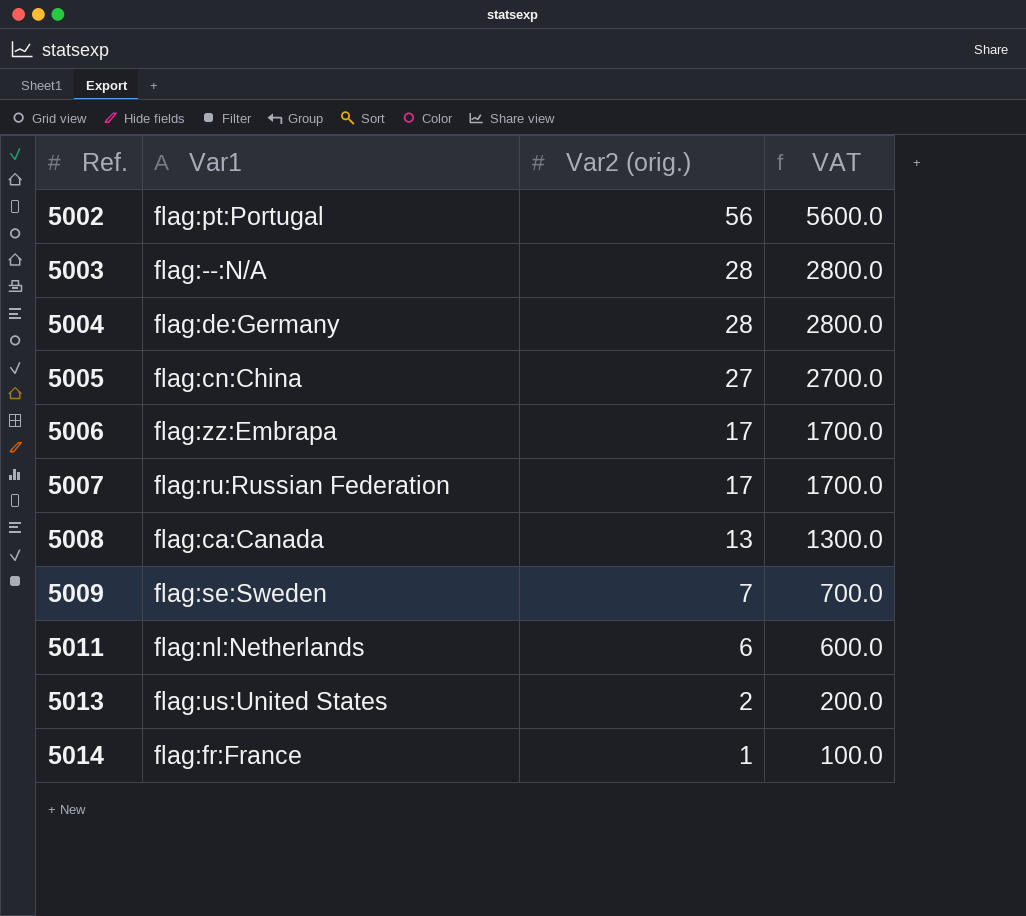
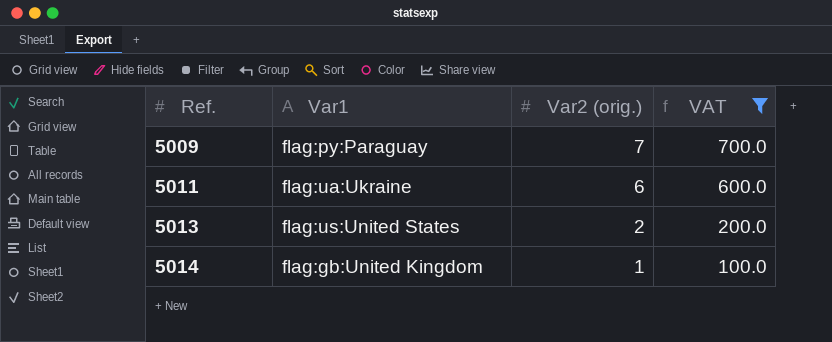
filter: none -> VAT <= 700.0
5009 | Var1: flag:se:Sweden -> flag:py:Paraguay
5011 | Var1: flag:nl:Netherlands -> flag:ua:Ukraine
5014 | Var1: flag:fr:France -> flag:gb:United Kingdom

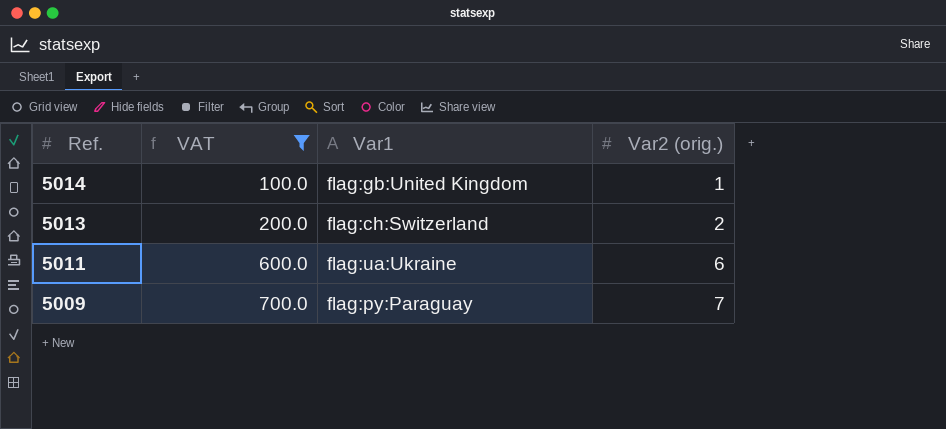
row order: Ref. ascending -> Ref. descending
column VAT | position: 4 -> 2
5013 | Var1: flag:us:United States -> flag:ch:Switzerland

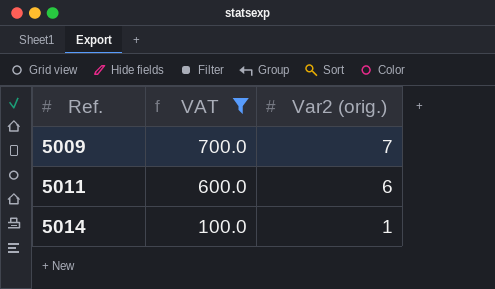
row order: Ref. descending -> Ref. ascending
column Var1 | position: 3 -> none
row 5013: 200.0 | flag:ch:Switzerland | 2 -> none

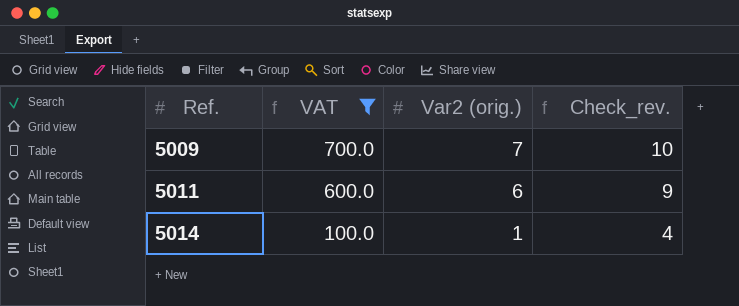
column Check_rev. | formula: none -> [Var2 (orig.)] + 3

